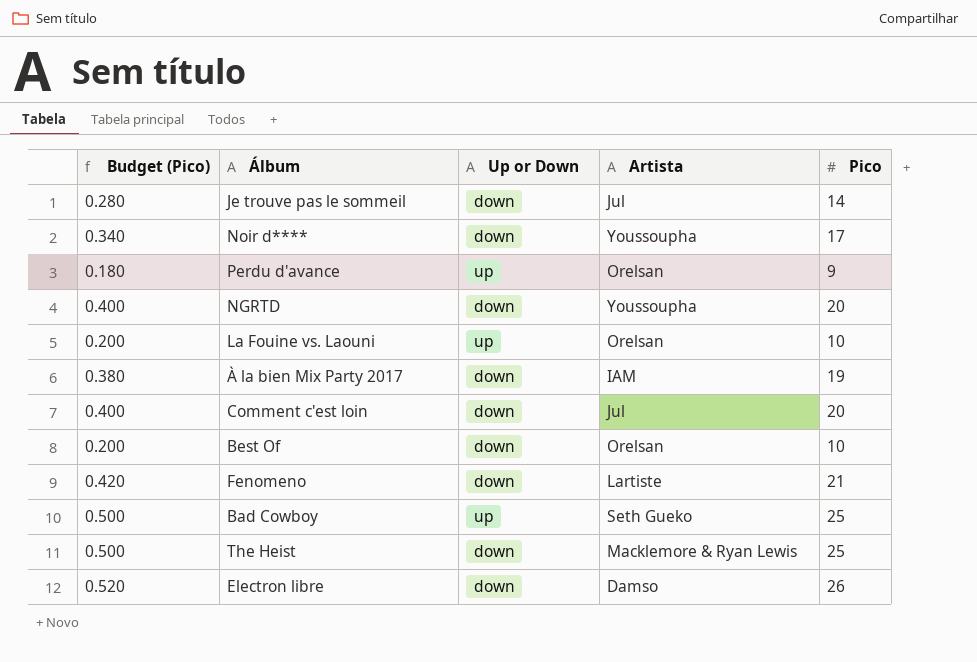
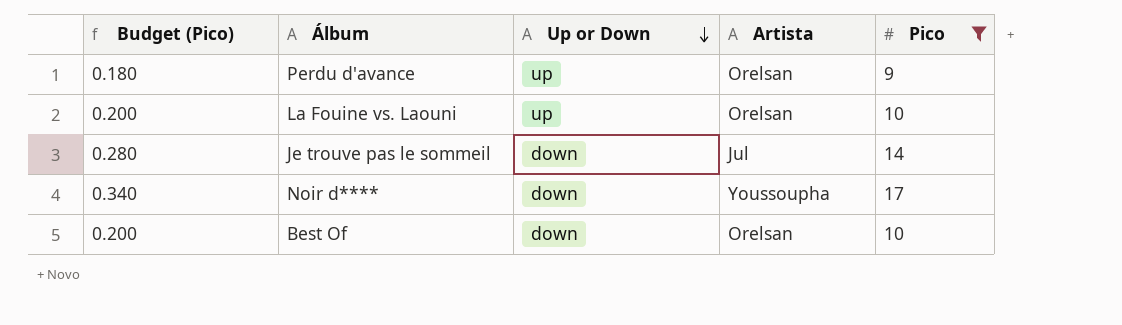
filter: none -> Pico <= 17
row order: none -> Up or Down descending

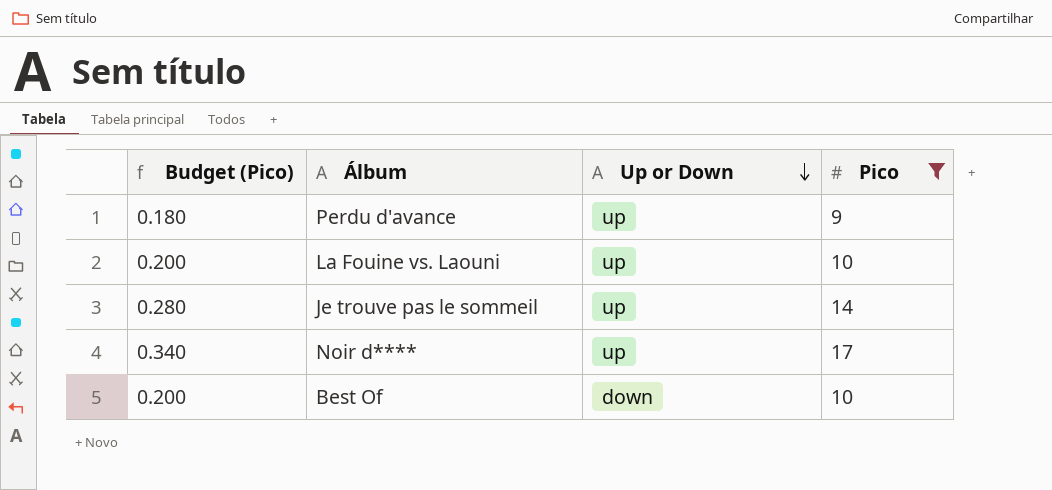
column Artista | position: 4 -> none
Je trouve pas le sommeil | Up or Down: down -> up
Noir d**** | Up or Down: down -> up

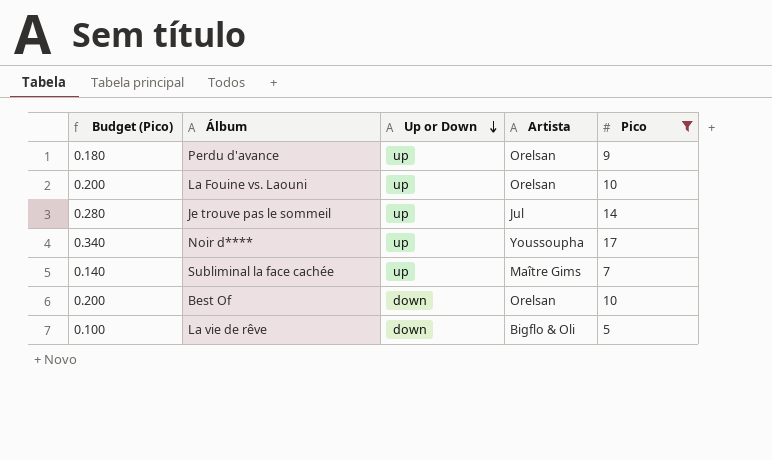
column Artista | position: none -> 4
row Subliminal la face cachée: none -> 0.140 | up | Maître Gims | 7
row La vie de rêve: none -> 0.100 | down | Bigflo & Oli | 5

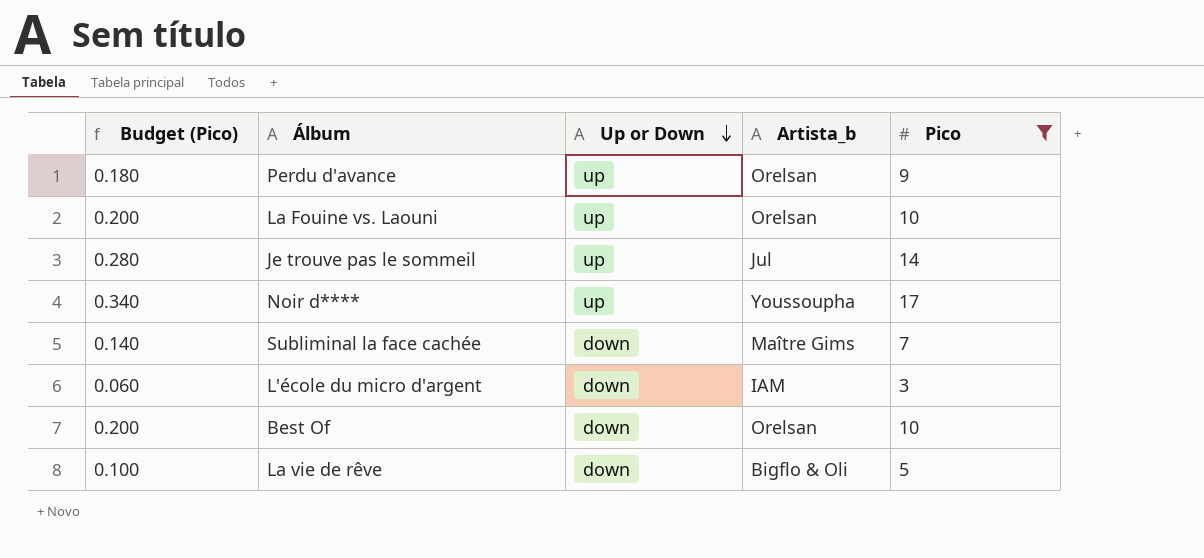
column name: Artista -> Artista_b
Subliminal la face cachée | Up or Down: up -> down
row L'école du micro d'argent: none -> 0.060 | down | IAM | 3

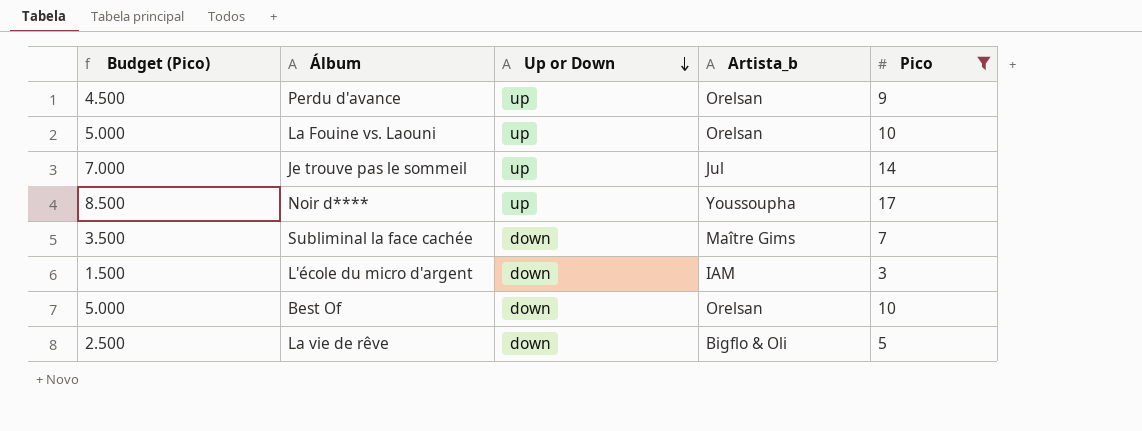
column Budget (Pico) | formula: [Pico] * 0.02 -> [Pico] * 0.5

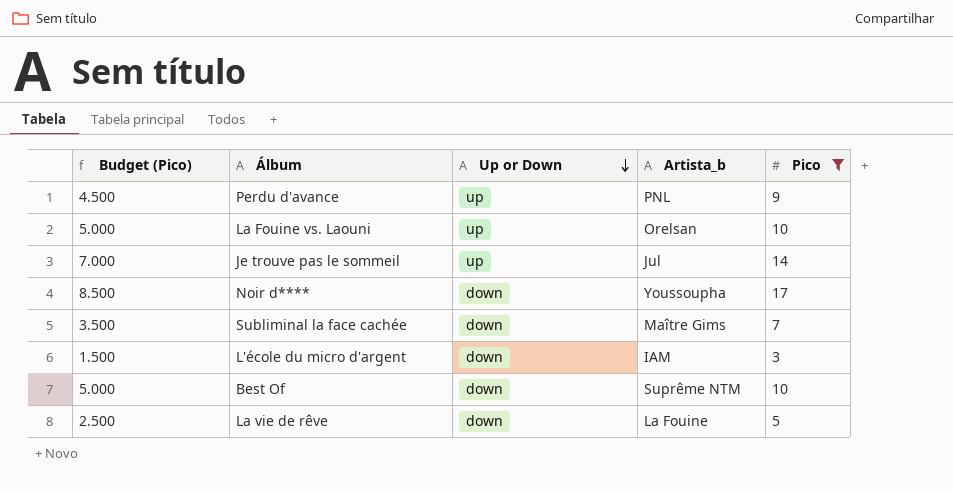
Perdu d'avance | Artista_b: Orelsan -> PNL
Noir d**** | Up or Down: up -> down
Best Of | Artista_b: Orelsan -> Suprême NTM
La vie de rêve | Artista_b: Bigflo & Oli -> La Fouine

